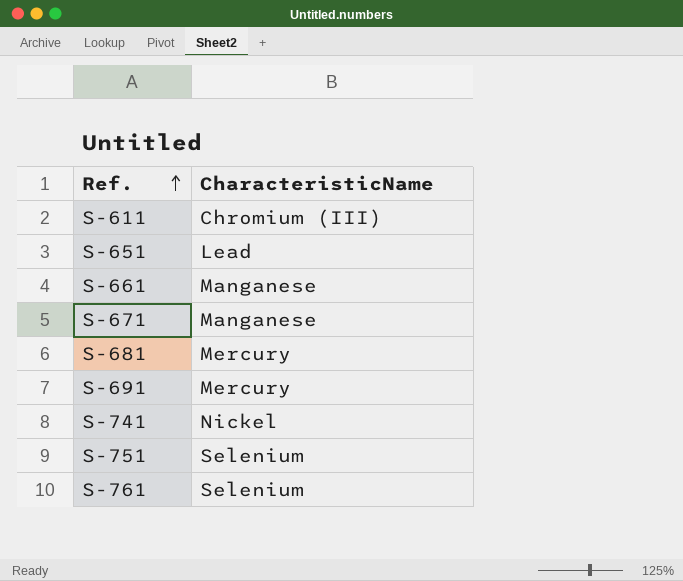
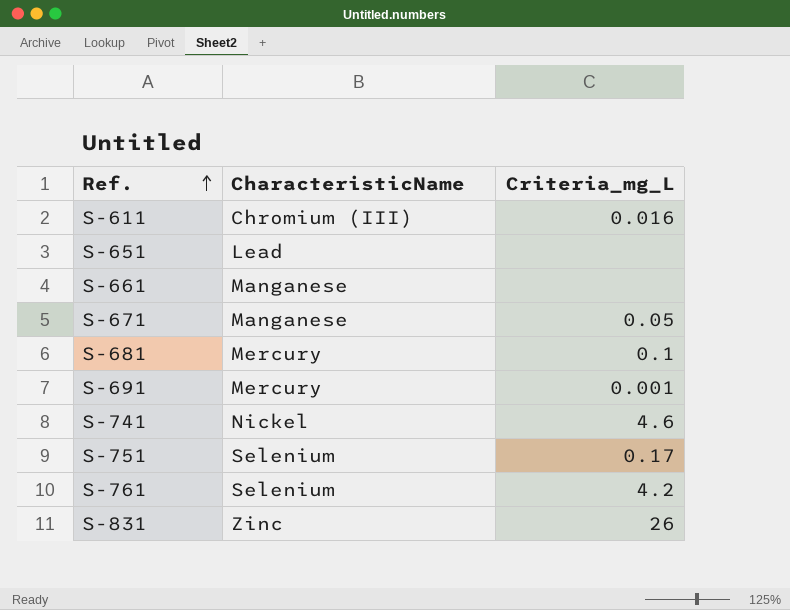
column Criteria_mg_L | position: none -> 3
row S-831: none -> Zinc | 26

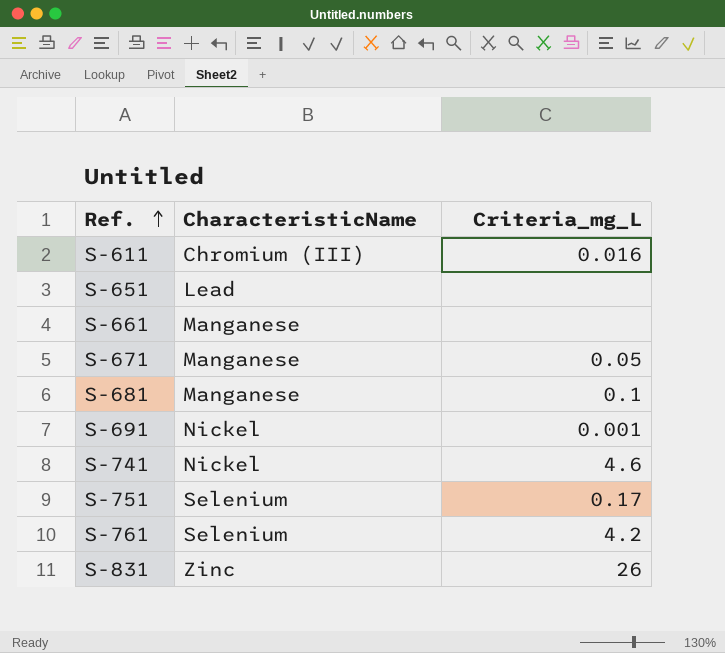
S-681 | CharacteristicName: Mercury -> Manganese
S-691 | CharacteristicName: Mercury -> Nickel

